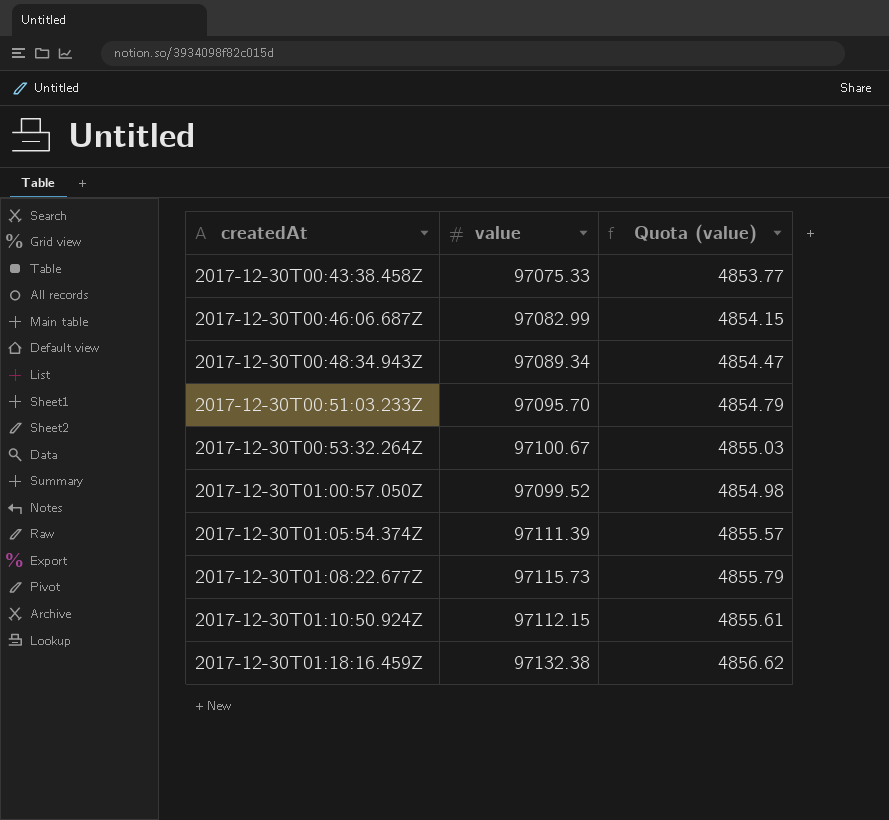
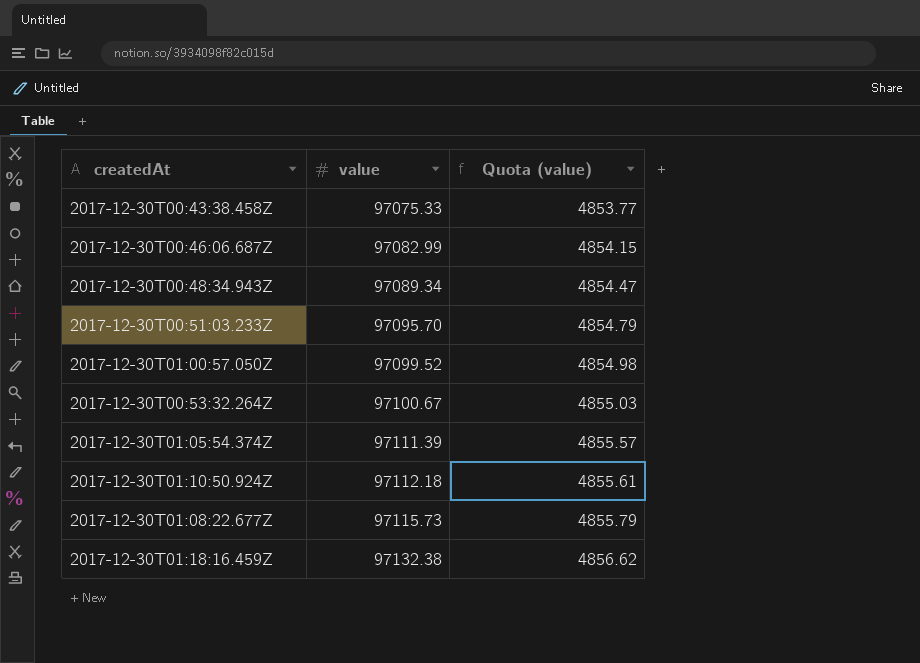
row order: createdAt ascending -> value ascending
2017-12-30T01:10:50.924Z | value: 97112.15 -> 97112.18

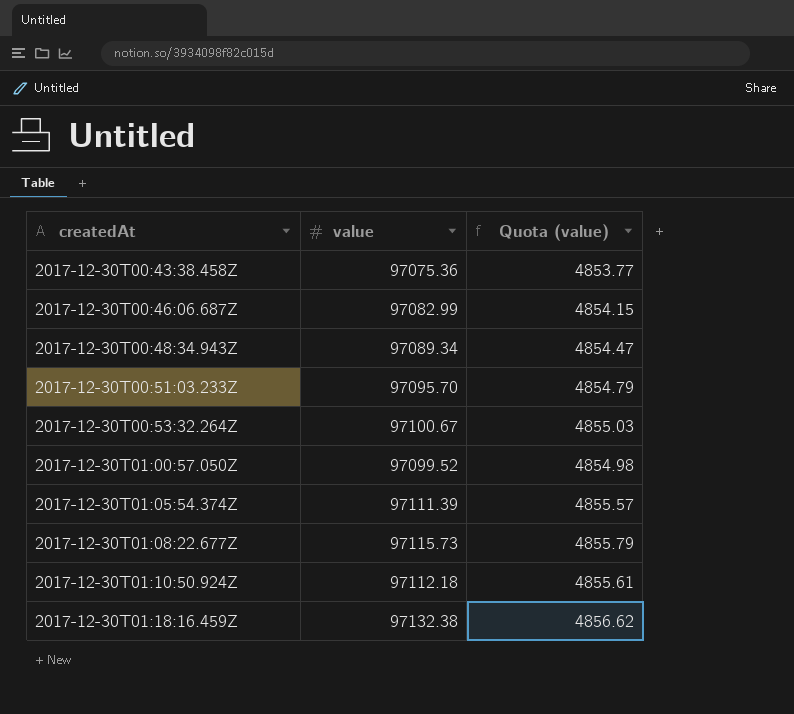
row order: value ascending -> createdAt ascending
2017-12-30T00:43:38.458Z | value: 97075.33 -> 97075.36

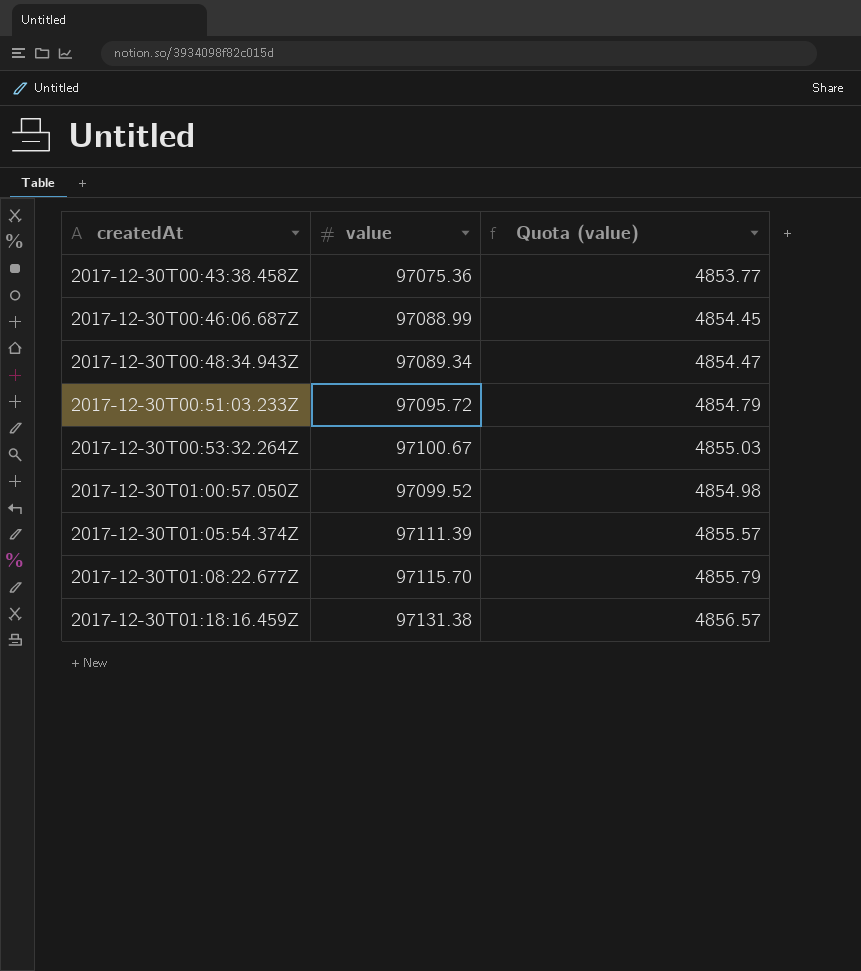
row 2017-12-30T01:10:50.924Z: 97112.18 | 4855.61 -> none
2017-12-30T00:46:06.687Z | value: 97082.99 -> 97088.99
2017-12-30T00:46:06.687Z | Quota (value): 4854.15 -> 4854.45
2017-12-30T00:51:03.233Z | value: 97095.70 -> 97095.72
2017-12-30T01:08:22.677Z | value: 97115.73 -> 97115.70
2017-12-30T01:18:16.459Z | value: 97132.38 -> 97131.38
2017-12-30T01:18:16.459Z | Quota (value): 4856.62 -> 4856.57

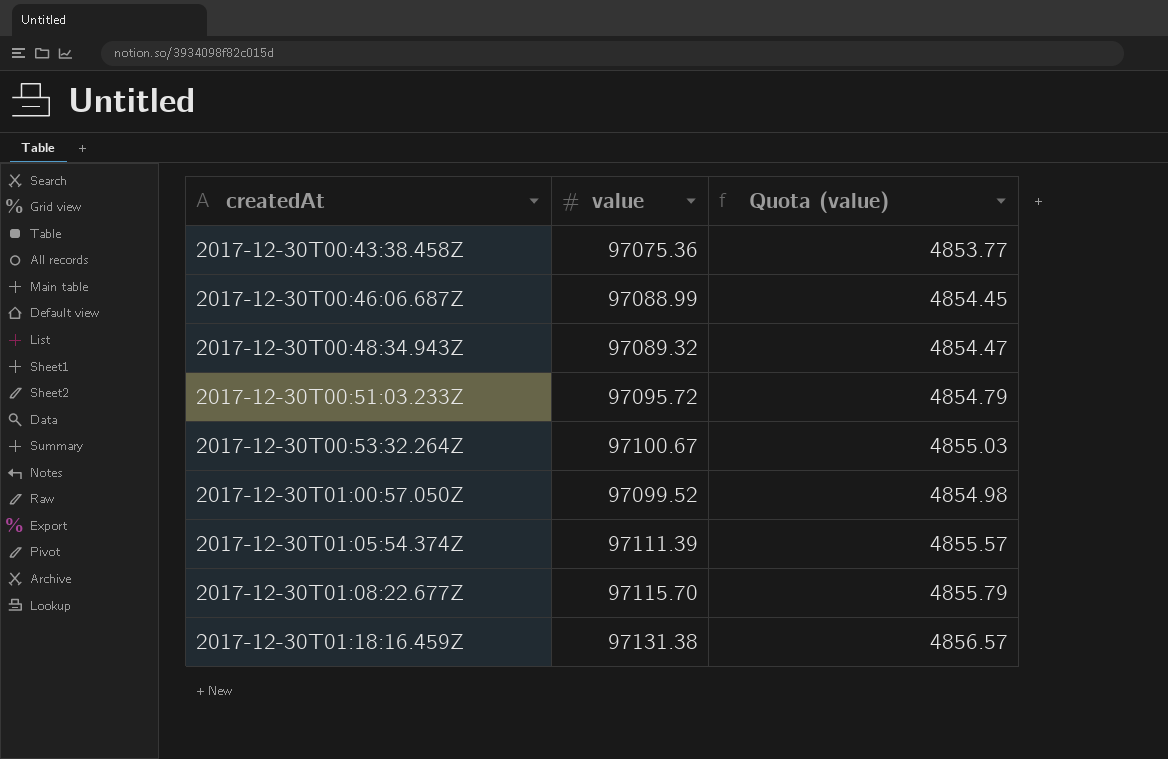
2017-12-30T00:48:34.943Z | value: 97089.34 -> 97089.32

